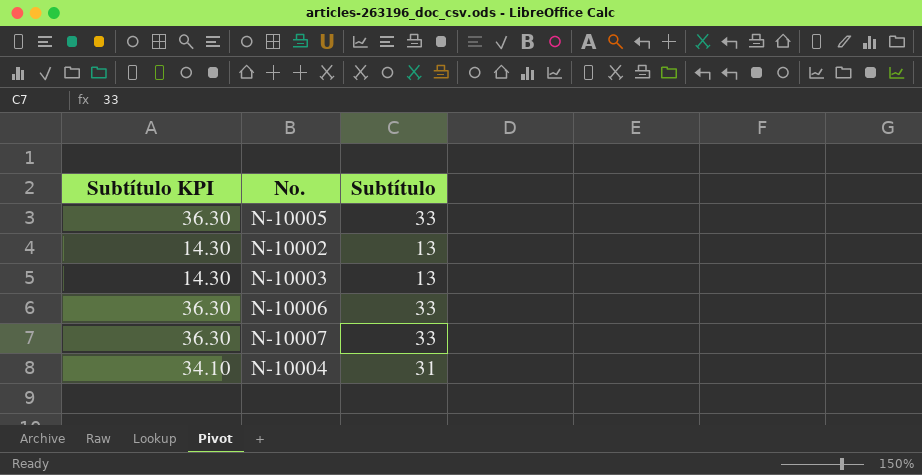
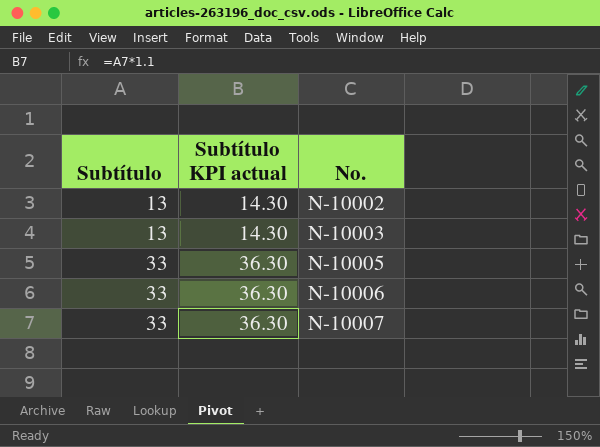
row order: none -> Subtítulo ascending
column Subtítulo | position: 3 -> 1
column name: Subtítulo KPI -> Subtítulo KPI actual
row N-10004: 34.10 | 31 -> none

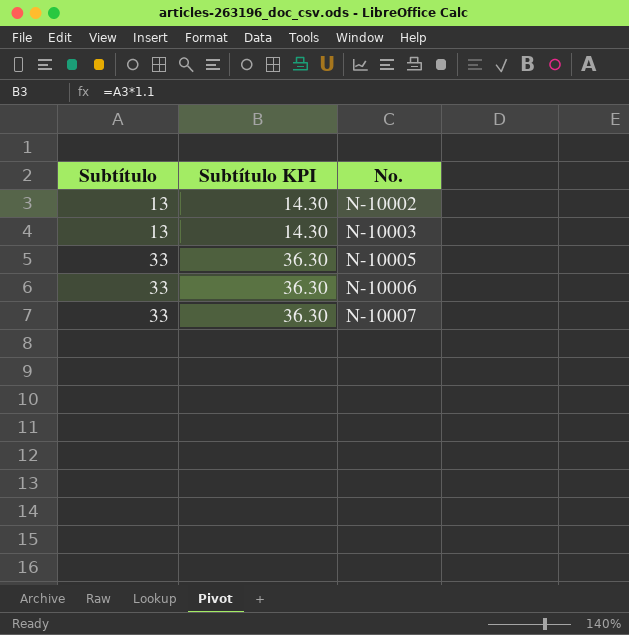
column name: Subtítulo KPI actual -> Subtítulo KPI

